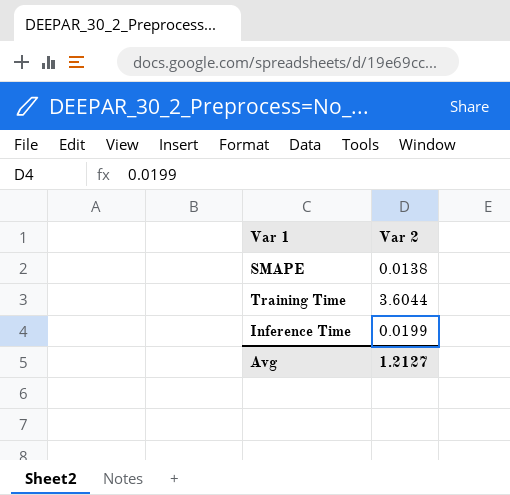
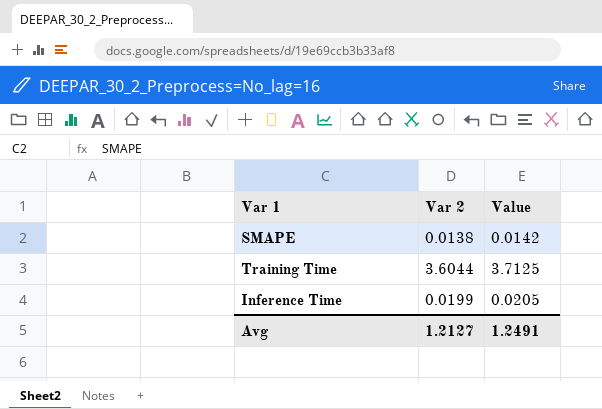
column Value | formula: none -> [Var 2] * 1.03

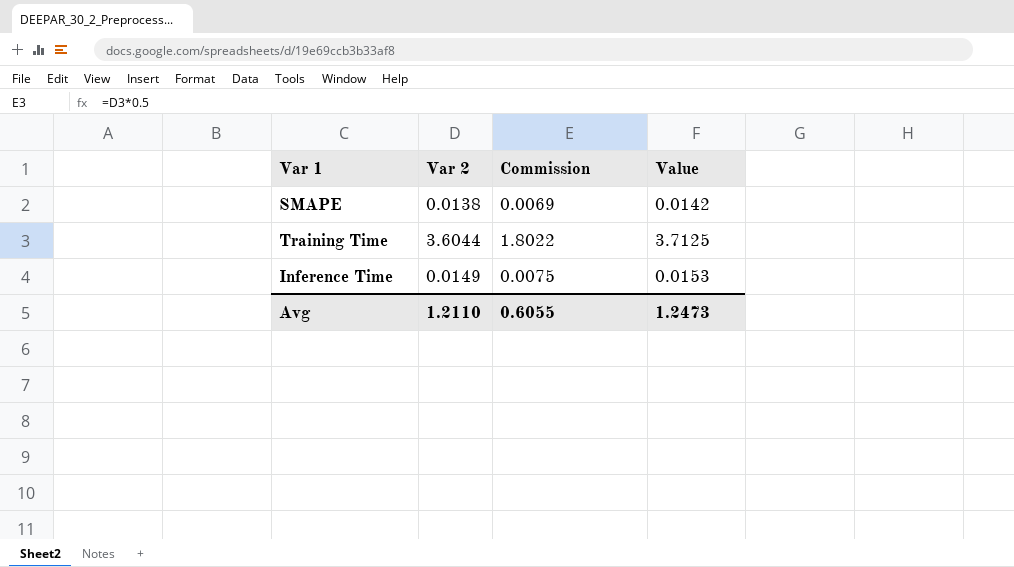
column Commission | formula: none -> [Var 2] * 0.5
Inference Time | Var 2: 0.0199 -> 0.0149
Inference Time | Value: 0.0205 -> 0.0153
Avg | Var 2: 1.2127 -> 1.2110
Avg | Value: 1.2491 -> 1.2473

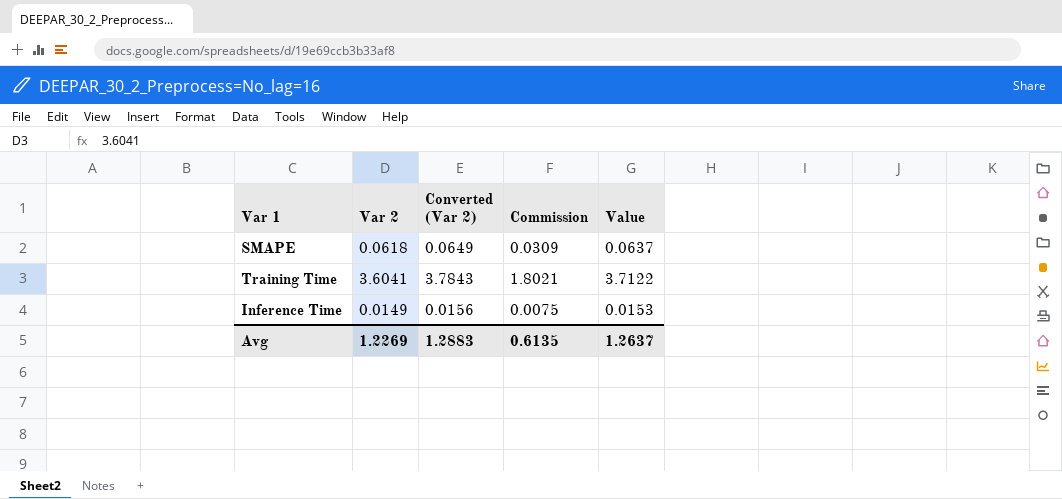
column Converted (Var 2) | formula: none -> [Var 2] * 1.05
SMAPE | Var 2: 0.0138 -> 0.0618
SMAPE | Commission: 0.0069 -> 0.0309
SMAPE | Value: 0.0142 -> 0.0637
Training Time | Var 2: 3.6044 -> 3.6041
Training Time | Commission: 1.8022 -> 1.8021
Training Time | Value: 3.7125 -> 3.7122
Avg | Var 2: 1.2110 -> 1.2269
Avg | Commission: 0.6055 -> 0.6135
Avg | Value: 1.2473 -> 1.2637

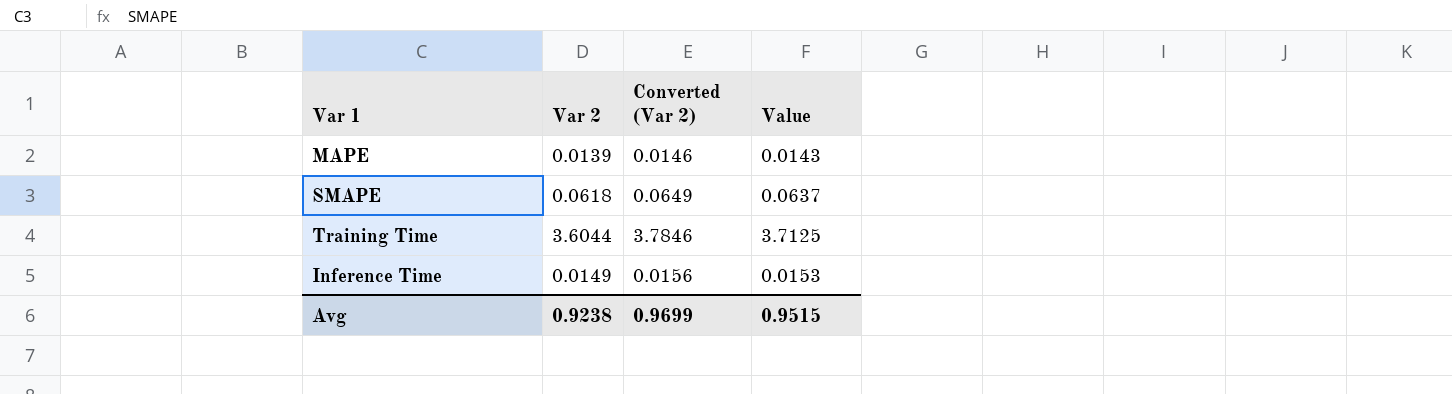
column Commission | formula: [Var 2] * 0.5 -> none
row MAPE: none -> 0.0139 | 0.0146 | 0.0143
Training Time | Var 2: 3.6041 -> 3.6044
Training Time | Converted (Var 2): 3.7843 -> 3.7846
Training Time | Value: 3.7122 -> 3.7125
Avg | Var 2: 1.2269 -> 0.9238
Avg | Converted (Var 2): 1.2883 -> 0.9699
Avg | Value: 1.2637 -> 0.9515

